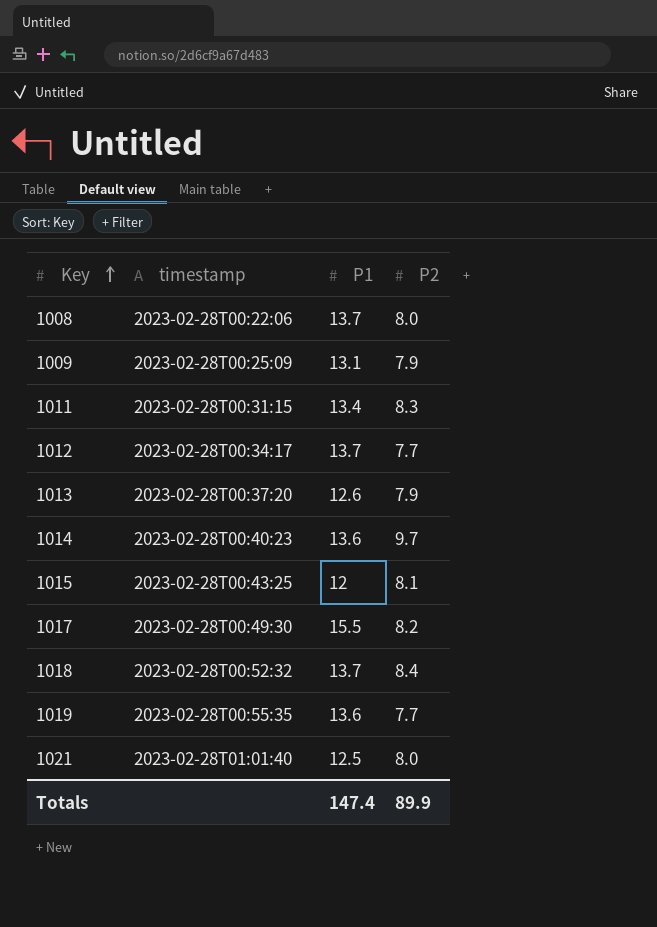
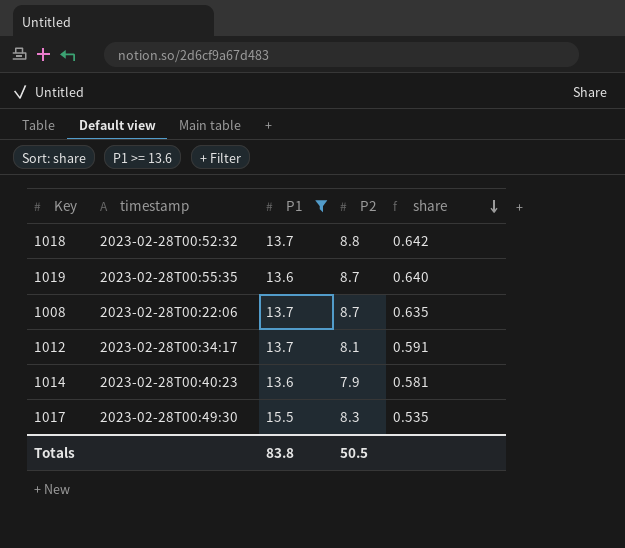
filter: none -> P1 >= 13.6
row order: Key ascending -> share descending
column share | formula: none -> [P2] / [P1]
1018 | P2: 8.4 -> 8.8
1019 | P2: 7.7 -> 8.7
1008 | P2: 8.0 -> 8.7
1012 | P2: 7.7 -> 8.1
1014 | P2: 9.7 -> 7.9
1017 | P2: 8.2 -> 8.3
Totals | P1: 147.4 -> 83.8
Totals | P2: 89.9 -> 50.5

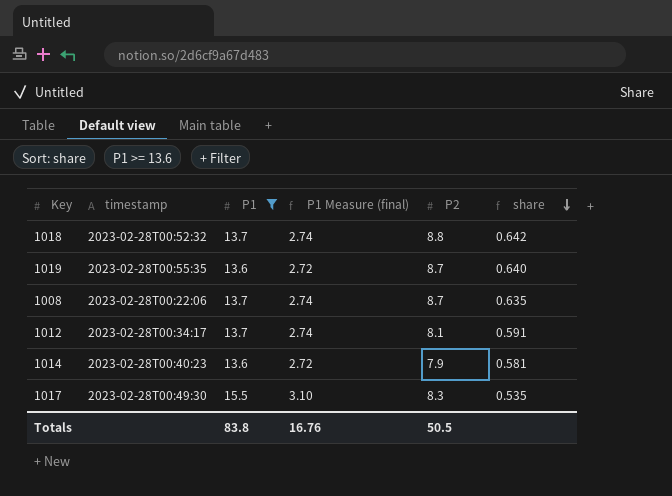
column P1 Measure (final) | formula: none -> [P1] * 0.2

